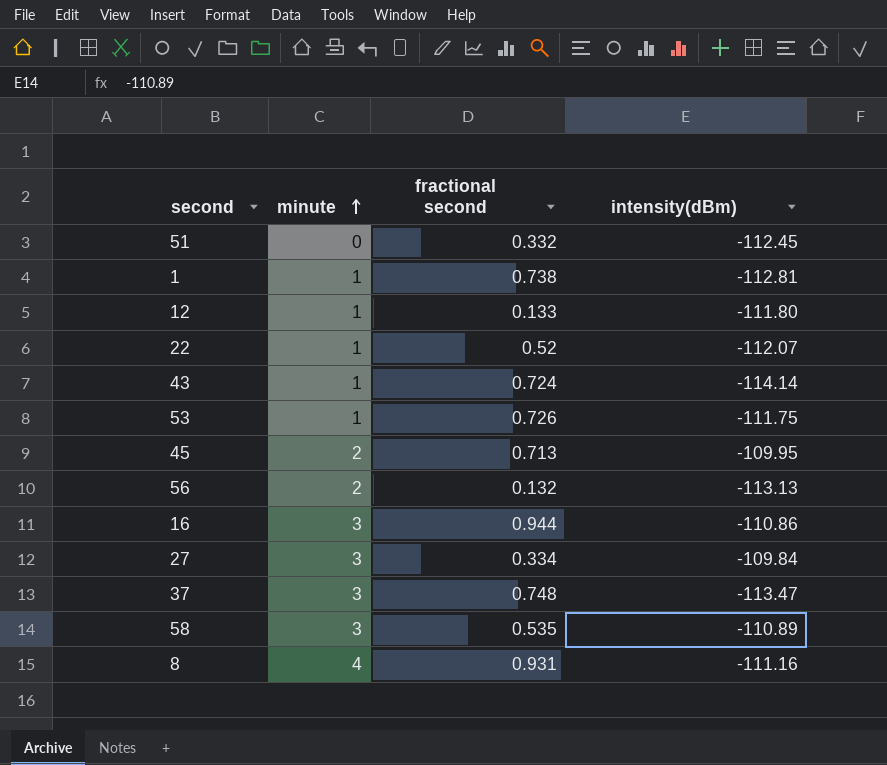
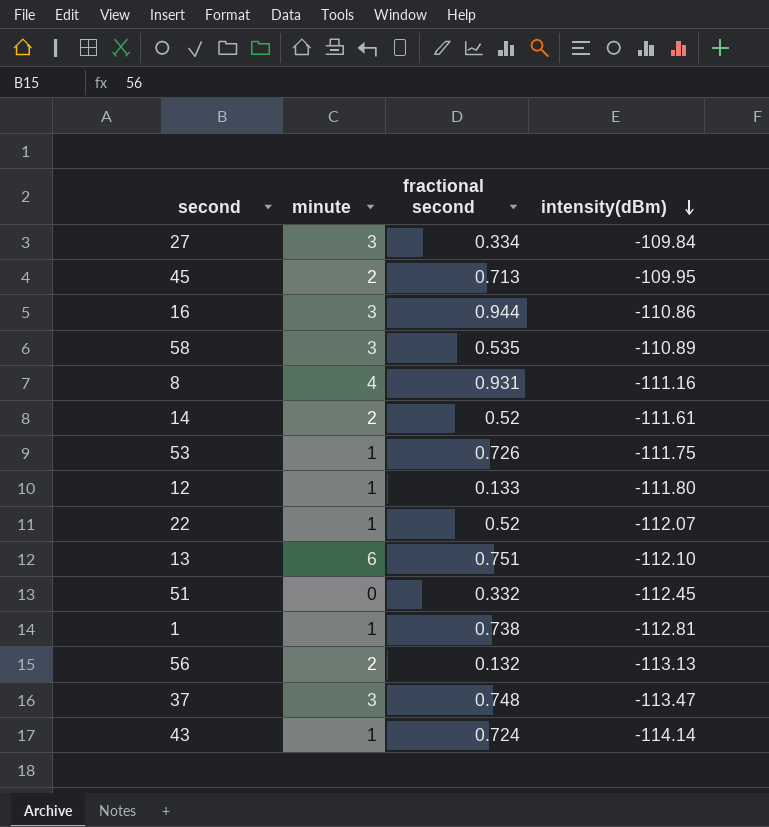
row order: minute ascending -> intensity(dBm) descending
row 14: none -> 2 | 0.52 | -111.61
row 13: none -> 6 | 0.751 | -112.10

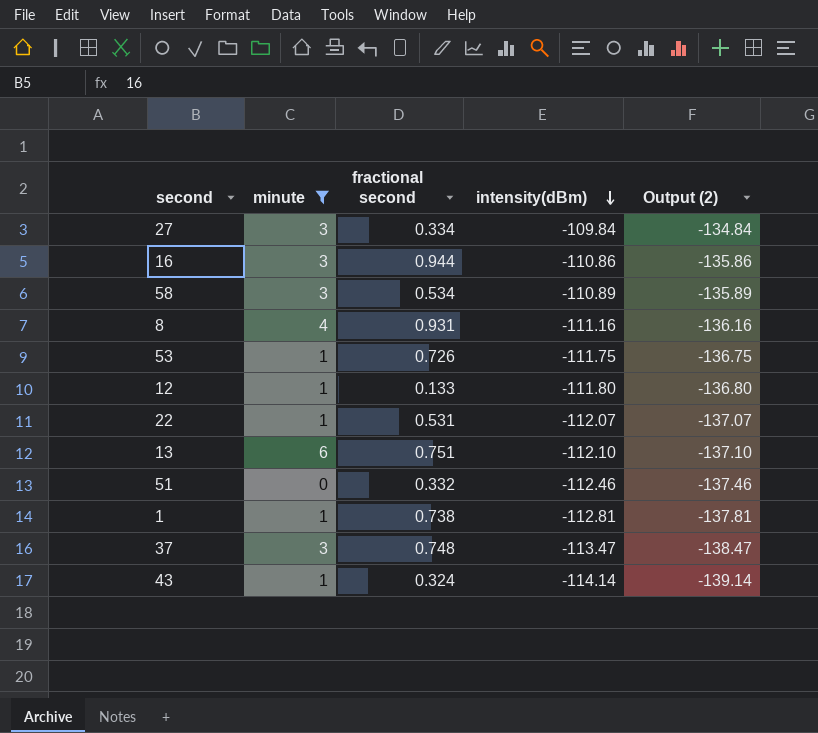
filter: none -> minute != 2
column Output (2) | formula: none -> [intensity(dBm)] - 25
58 | fractional second: 0.535 -> 0.534
22 | fractional second: 0.52 -> 0.531
51 | intensity(dBm): -112.45 -> -112.46
43 | fractional second: 0.724 -> 0.324

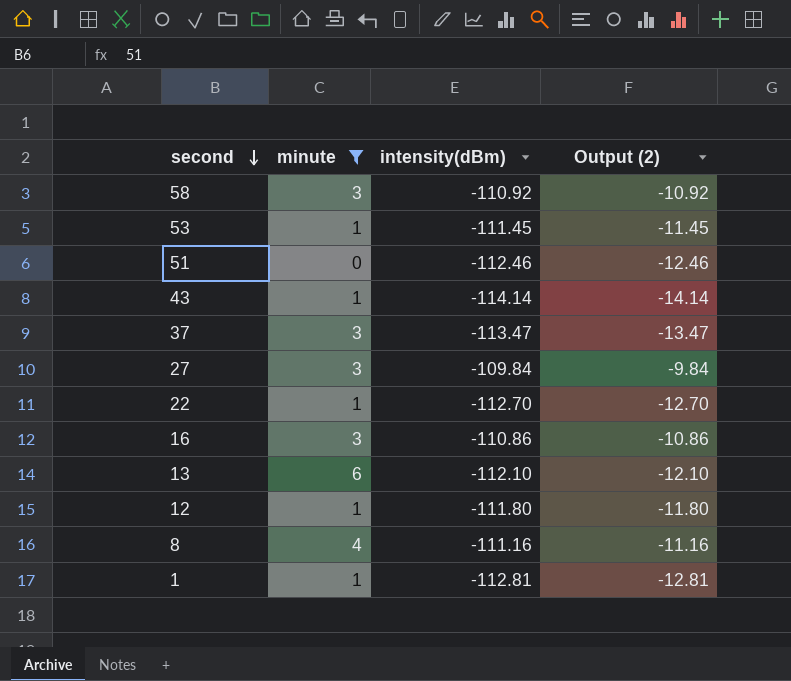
row order: intensity(dBm) descending -> second descending
column fractional second | position: 3 -> none
column Output (2) | formula: [intensity(dBm)] - 25 -> [intensity(dBm)] + 100
58 | intensity(dBm): -110.89 -> -110.92
53 | intensity(dBm): -111.75 -> -111.45
22 | intensity(dBm): -112.07 -> -112.70

